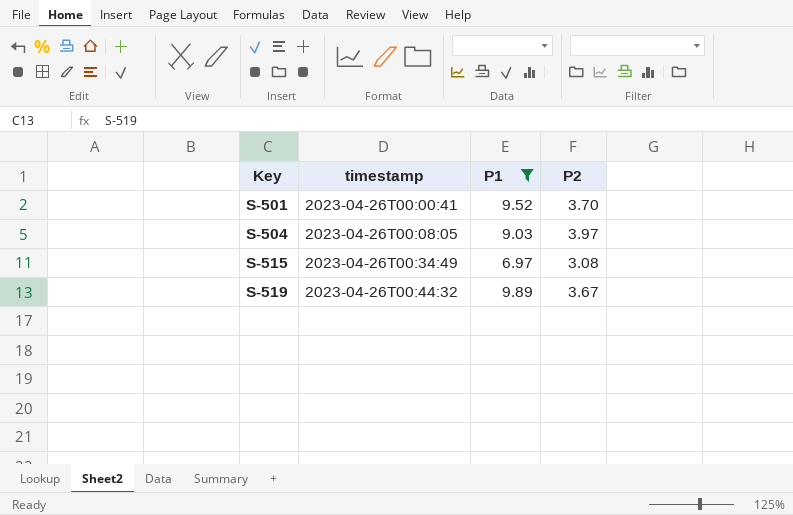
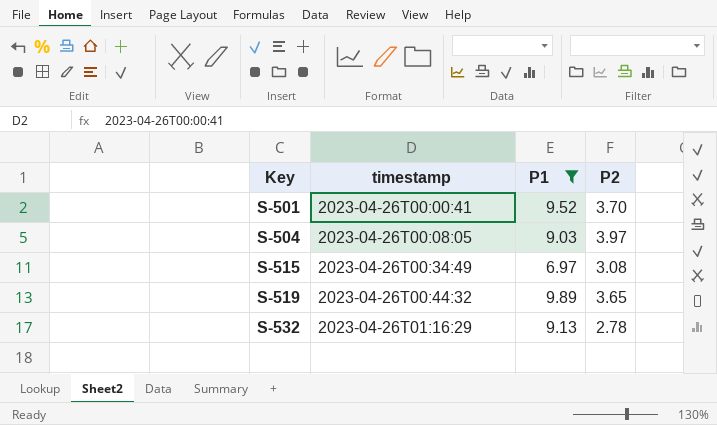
S-519 | P2: 3.67 -> 3.65
row S-532: none -> 2023-04-26T01:16:29 | 9.13 | 2.78

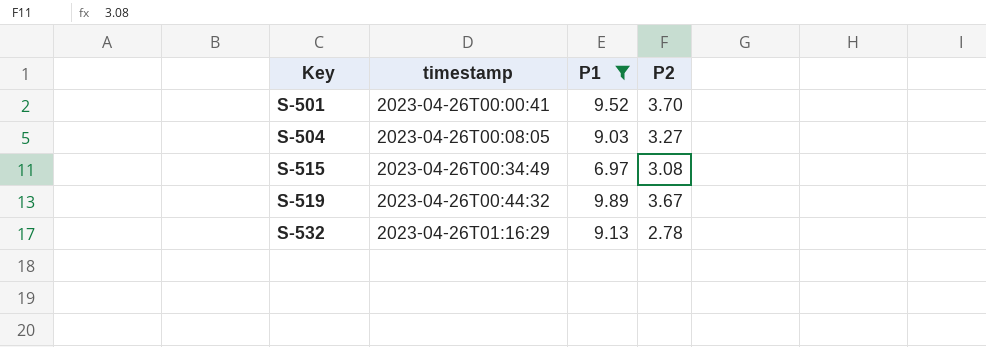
S-504 | P2: 3.97 -> 3.27
S-519 | P2: 3.65 -> 3.67

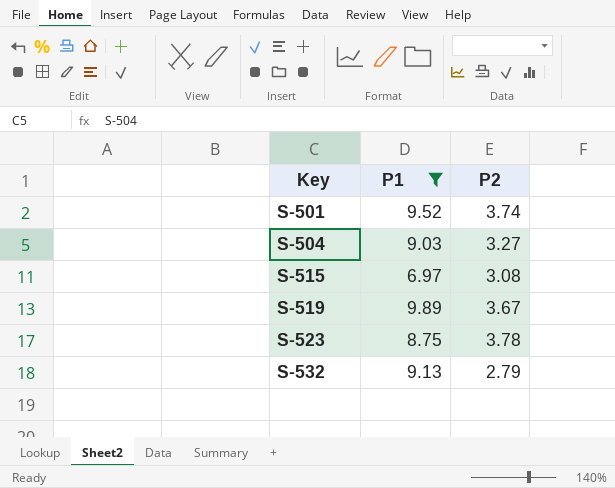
column timestamp | position: 2 -> none
S-501 | P2: 3.70 -> 3.74
row S-523: none -> 8.75 | 3.78
S-532 | P2: 2.78 -> 2.79

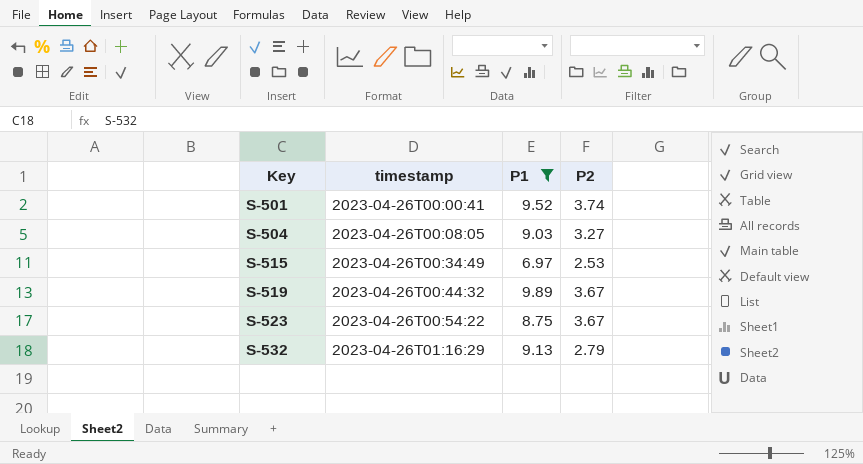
column timestamp | position: none -> 2
S-515 | P2: 3.08 -> 2.53
S-523 | P2: 3.78 -> 3.67

